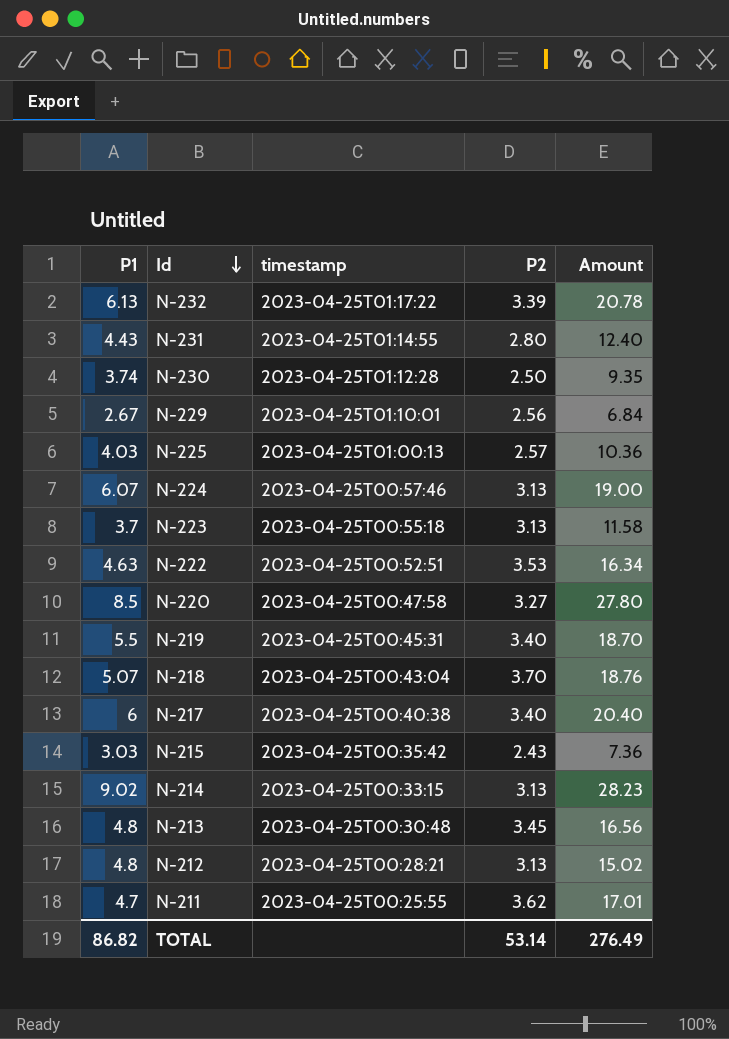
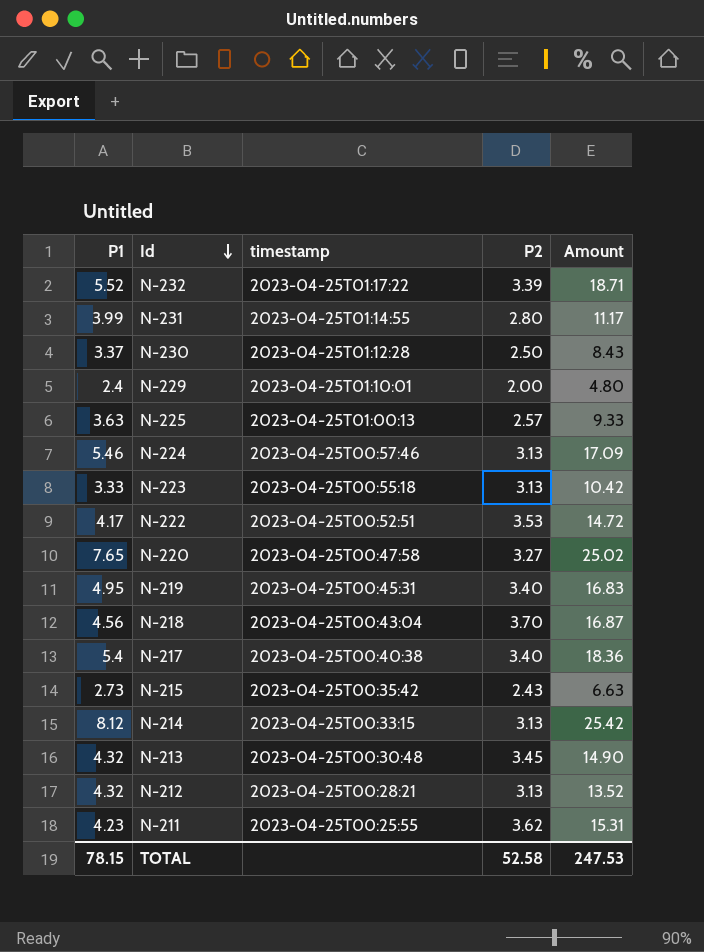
N-232 | P1: 6.13 -> 5.52
N-232 | Amount: 20.78 -> 18.71
N-231 | P1: 4.43 -> 3.99
N-231 | Amount: 12.40 -> 11.17
N-230 | P1: 3.74 -> 3.37
N-230 | Amount: 9.35 -> 8.43
N-229 | P1: 2.67 -> 2.4
N-229 | P2: 2.56 -> 2.00
N-229 | Amount: 6.84 -> 4.80
N-225 | P1: 4.03 -> 3.63
N-225 | Amount: 10.36 -> 9.33
N-224 | P1: 6.07 -> 5.46
N-224 | Amount: 19.00 -> 17.09
N-223 | P1: 3.7 -> 3.33
N-223 | Amount: 11.58 -> 10.42
N-222 | P1: 4.63 -> 4.17
N-222 | Amount: 16.34 -> 14.72
N-220 | P1: 8.5 -> 7.65
N-220 | Amount: 27.80 -> 25.02
N-219 | P1: 5.5 -> 4.95
N-219 | Amount: 18.70 -> 16.83
N-218 | P1: 5.07 -> 4.56
N-218 | Amount: 18.76 -> 16.87
N-217 | P1: 6 -> 5.4
N-217 | Amount: 20.40 -> 18.36
N-215 | P1: 3.03 -> 2.73
N-215 | Amount: 7.36 -> 6.63
N-214 | P1: 9.02 -> 8.12
N-214 | Amount: 28.23 -> 25.42
N-213 | P1: 4.8 -> 4.32
N-213 | Amount: 16.56 -> 14.90
N-212 | P1: 4.8 -> 4.32
N-212 | Amount: 15.02 -> 13.52
N-211 | P1: 4.7 -> 4.23
N-211 | Amount: 17.01 -> 15.31
TOTAL | P1: 86.82 -> 78.15
TOTAL | P2: 53.14 -> 52.58
TOTAL | Amount: 276.49 -> 247.53

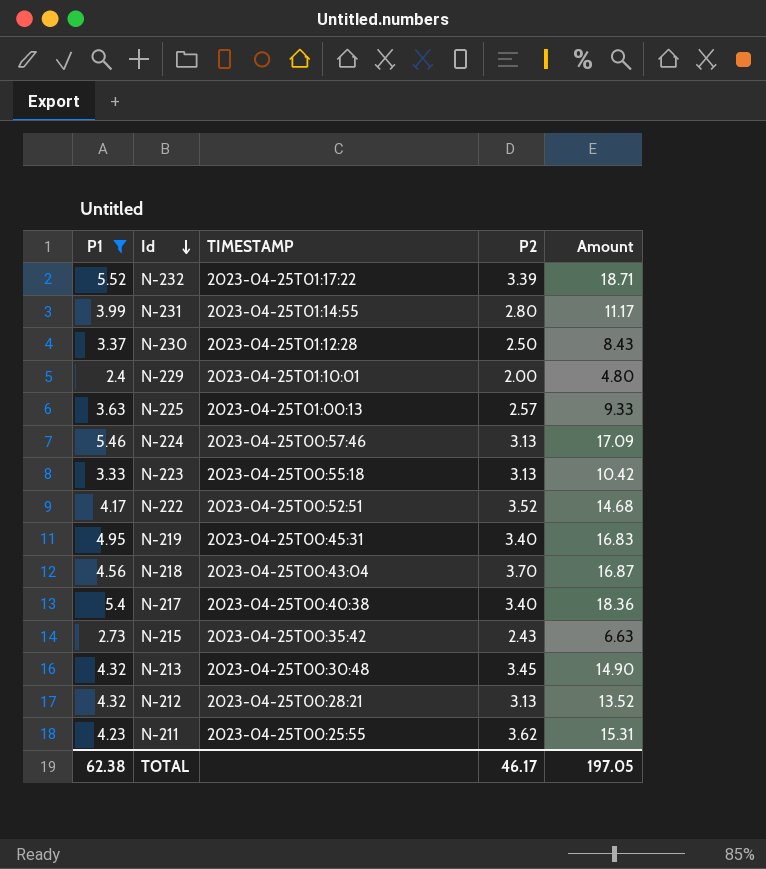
filter: none -> P1 <= 5.52
column name: timestamp -> TIMESTAMP
N-222 | P2: 3.53 -> 3.52
N-222 | Amount: 14.72 -> 14.68
TOTAL | P1: 78.15 -> 62.38
TOTAL | P2: 52.58 -> 46.17
TOTAL | Amount: 247.53 -> 197.05

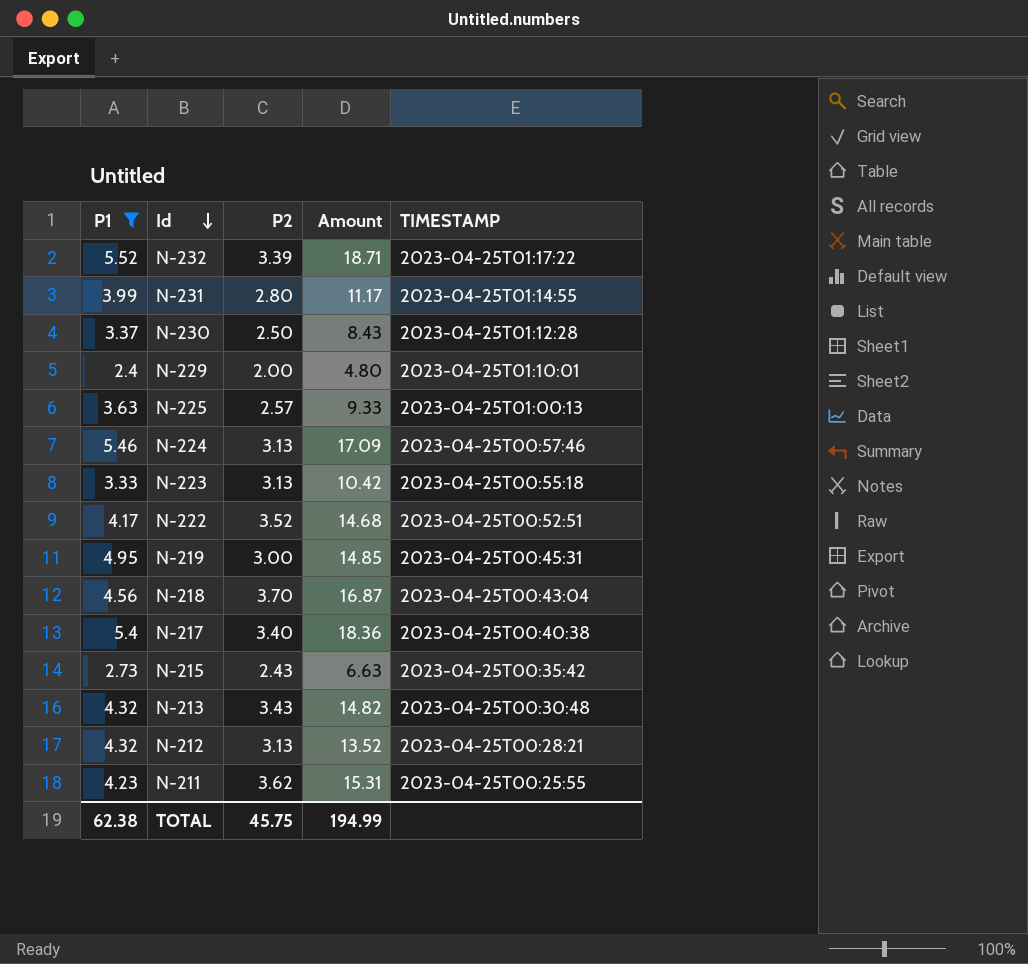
column TIMESTAMP | position: 3 -> 5
N-219 | P2: 3.40 -> 3.00
N-219 | Amount: 16.83 -> 14.85
N-213 | P2: 3.45 -> 3.43
N-213 | Amount: 14.90 -> 14.82
TOTAL | P2: 46.17 -> 45.75
TOTAL | Amount: 197.05 -> 194.99

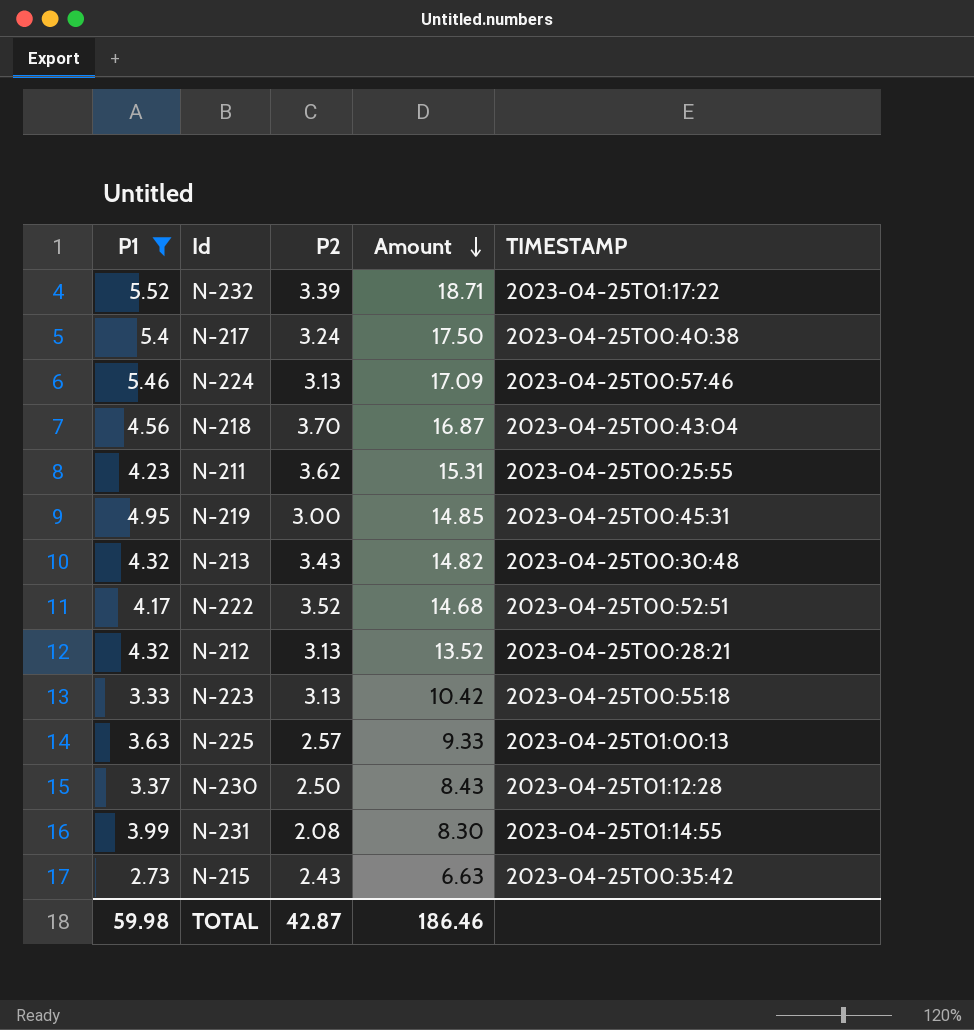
row order: Id descending -> Amount descending
row N-229: 2.4 | 2.00 | 4.80 | 2023-04-25T01:10:01 -> none
N-217 | P2: 3.40 -> 3.24
N-217 | Amount: 18.36 -> 17.50
N-231 | P2: 2.80 -> 2.08
N-231 | Amount: 11.17 -> 8.30
TOTAL | P1: 62.38 -> 59.98
TOTAL | P2: 45.75 -> 42.87
TOTAL | Amount: 194.99 -> 186.46

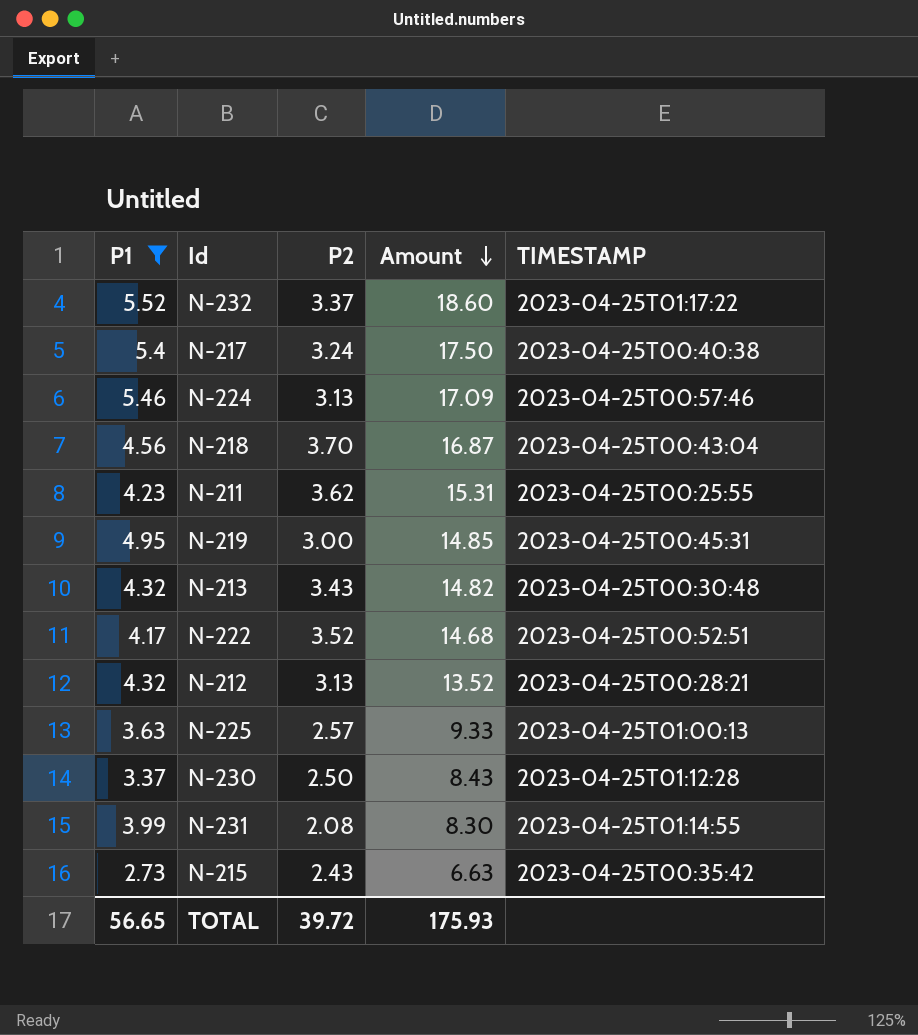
row N-223: 3.33 | 3.13 | 10.42 | 2023-04-25T00:55:18 -> none
N-232 | P2: 3.39 -> 3.37
N-232 | Amount: 18.71 -> 18.60
TOTAL | P1: 59.98 -> 56.65
TOTAL | P2: 42.87 -> 39.72
TOTAL | Amount: 186.46 -> 175.93

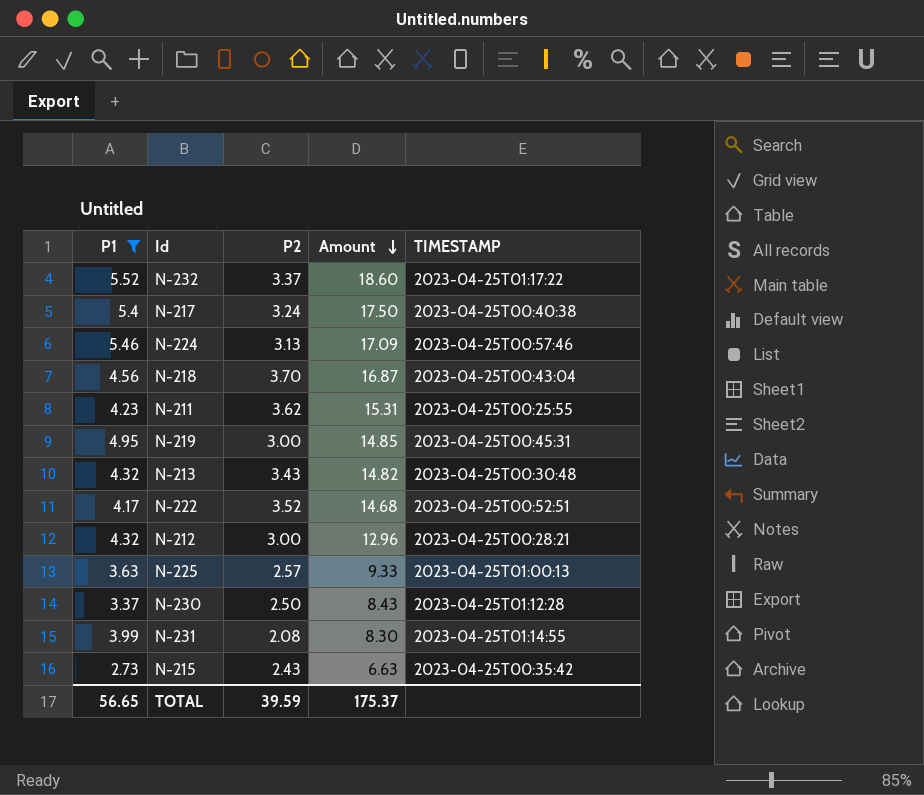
N-212 | P2: 3.13 -> 3.00
N-212 | Amount: 13.52 -> 12.96
TOTAL | P2: 39.72 -> 39.59
TOTAL | Amount: 175.93 -> 175.37

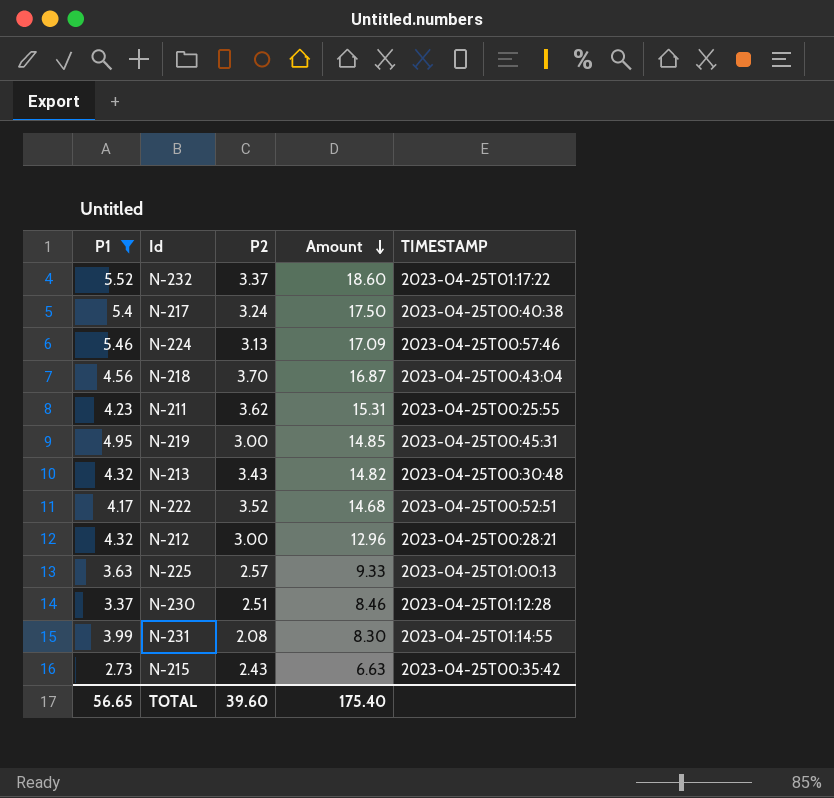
N-230 | P2: 2.50 -> 2.51
N-230 | Amount: 8.43 -> 8.46
TOTAL | P2: 39.59 -> 39.60
TOTAL | Amount: 175.37 -> 175.40

